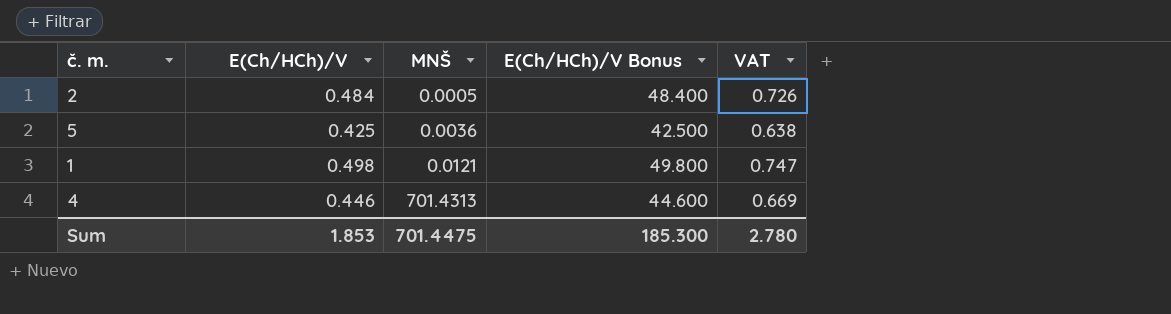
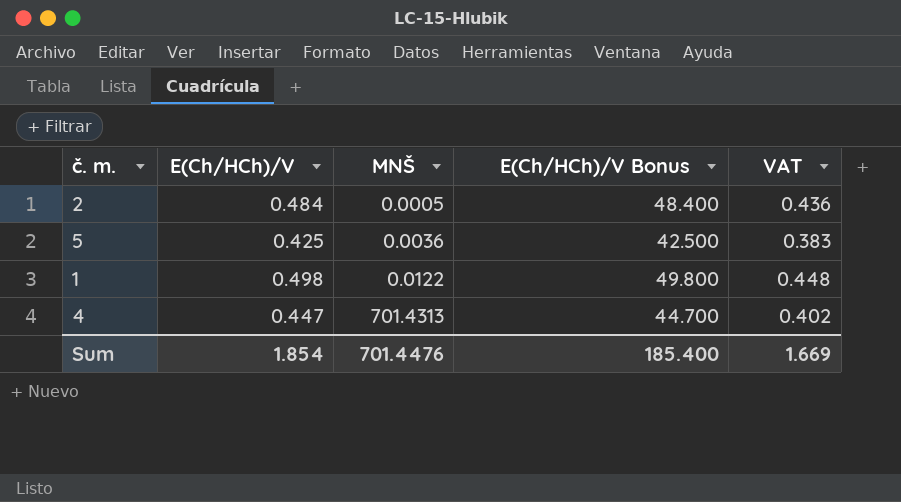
column VAT | formula: [E(Ch/HCh)/V] * 1.5 -> [E(Ch/HCh)/V] * 0.9
1 | MNŠ: 0.0121 -> 0.0122
4 | E(Ch/HCh)/V: 0.446 -> 0.447
4 | E(Ch/HCh)/V Bonus: 44.600 -> 44.700
Sum | E(Ch/HCh)/V: 1.853 -> 1.854
Sum | MNŠ: 701.4475 -> 701.4476
Sum | E(Ch/HCh)/V Bonus: 185.300 -> 185.400
Sum | VAT: 2.780 -> 1.669

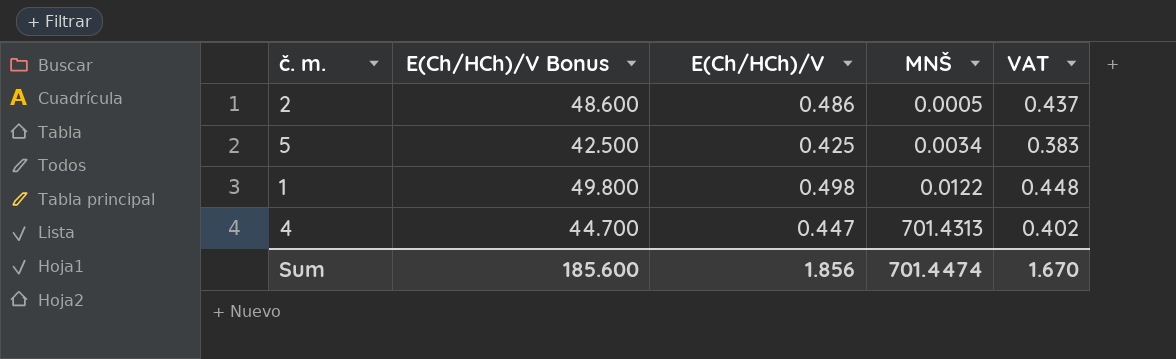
column E(Ch/HCh)/V Bonus | position: 4 -> 2
2 | E(Ch/HCh)/V Bonus: 48.400 -> 48.600
2 | E(Ch/HCh)/V: 0.484 -> 0.486
2 | VAT: 0.436 -> 0.437
5 | MNŠ: 0.0036 -> 0.0034
Sum | E(Ch/HCh)/V Bonus: 185.400 -> 185.600
Sum | E(Ch/HCh)/V: 1.854 -> 1.856
Sum | MNŠ: 701.4476 -> 701.4474
Sum | VAT: 1.669 -> 1.670

